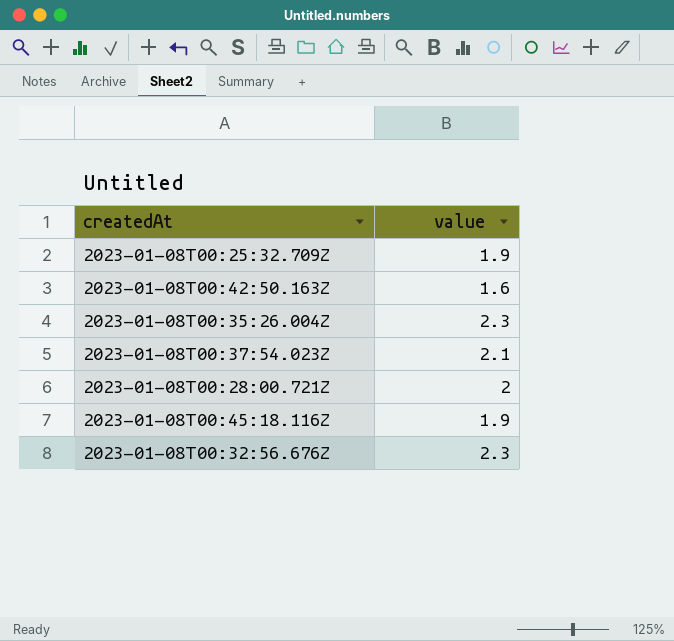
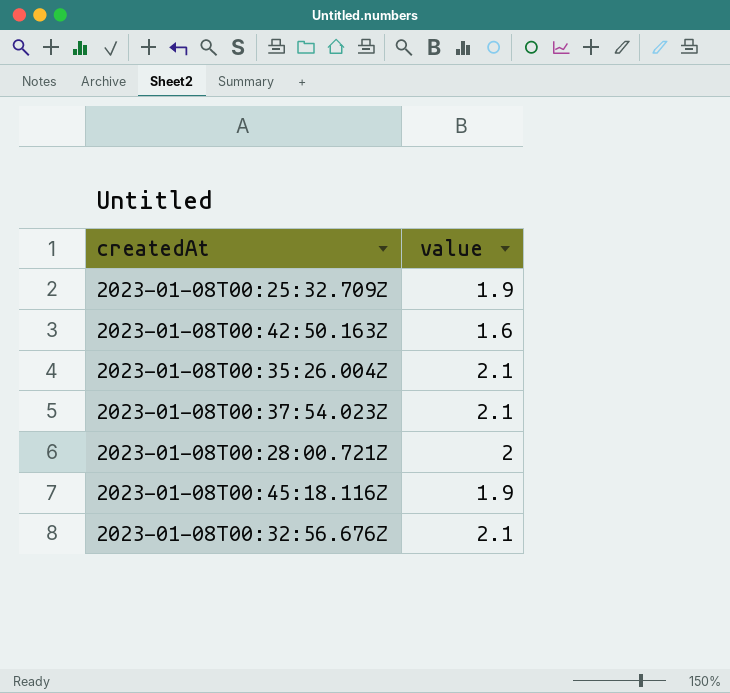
2023-01-08T00:35:26.004Z | value: 2.3 -> 2.1
2023-01-08T00:32:56.676Z | value: 2.3 -> 2.1

